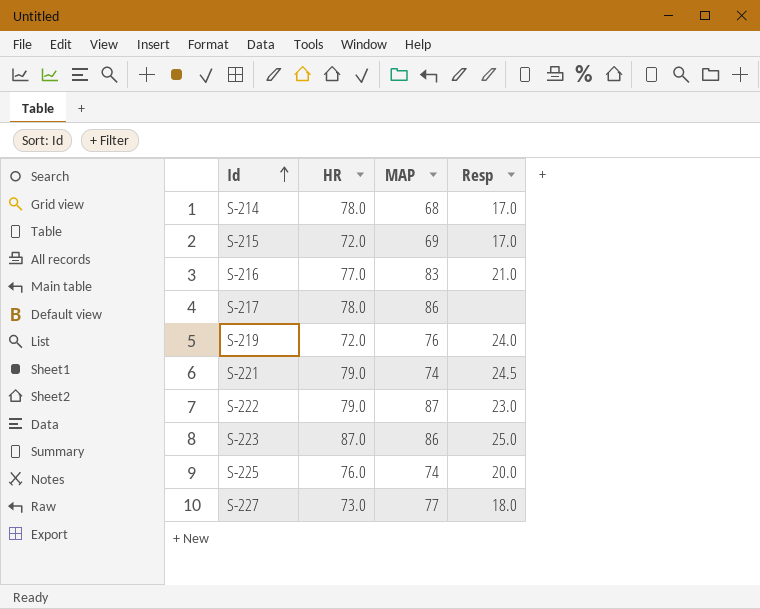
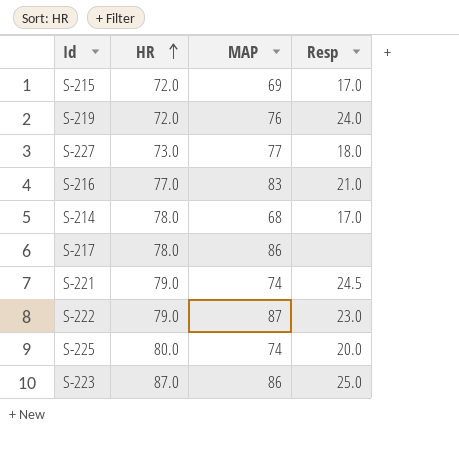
row order: Id ascending -> HR ascending
S-225 | HR: 76.0 -> 80.0

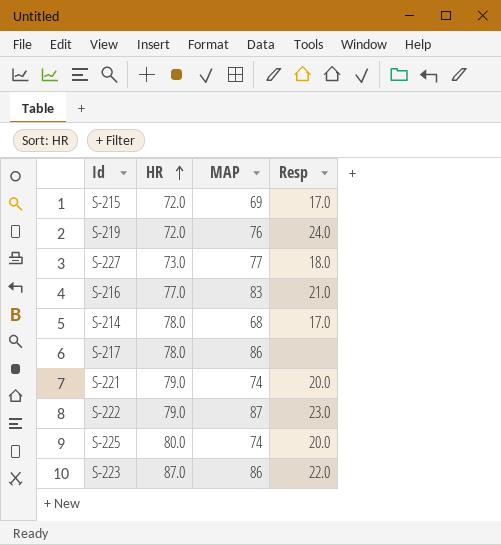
S-221 | Resp: 24.5 -> 20.0
S-223 | Resp: 25.0 -> 22.0

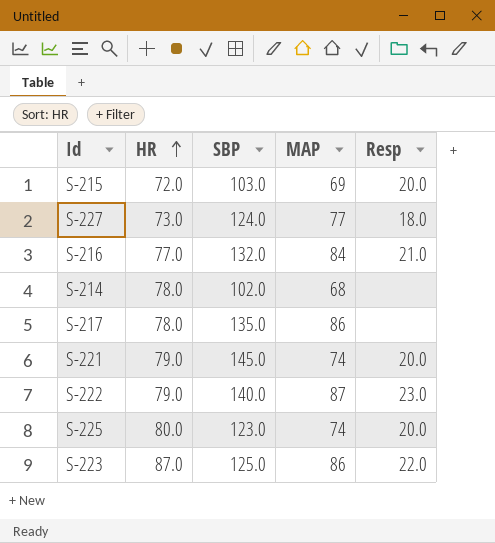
column SBP | position: none -> 3
row S-219: 72.0 | 76 | 24.0 -> none
S-215 | Resp: 17.0 -> 20.0
S-216 | MAP: 83 -> 84
S-214 | Resp: 17.0 -> none

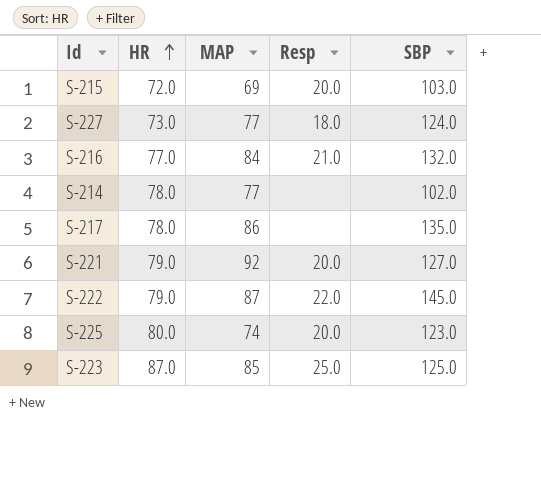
column SBP | position: 3 -> 5
S-214 | MAP: 68 -> 77
S-221 | MAP: 74 -> 92
S-221 | SBP: 145.0 -> 127.0
S-222 | Resp: 23.0 -> 22.0
S-222 | SBP: 140.0 -> 145.0
S-223 | MAP: 86 -> 85
S-223 | Resp: 22.0 -> 25.0

